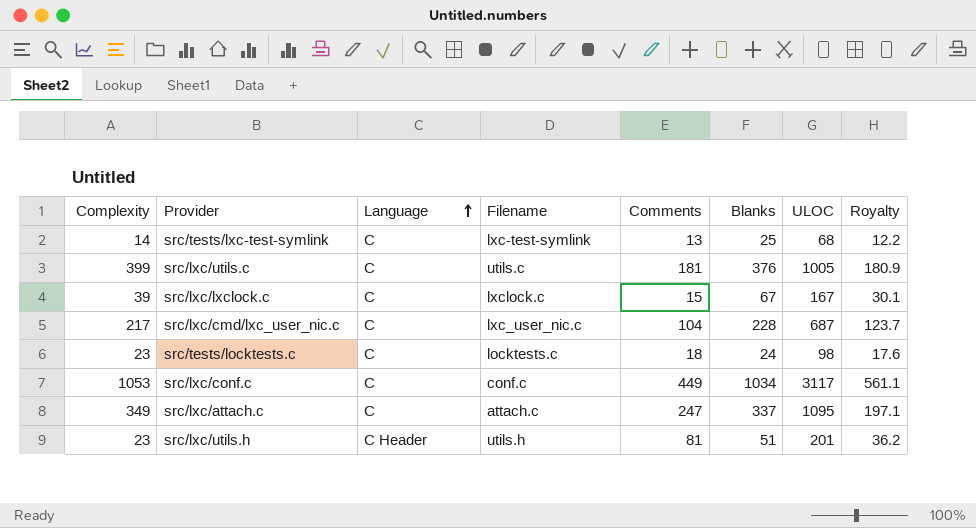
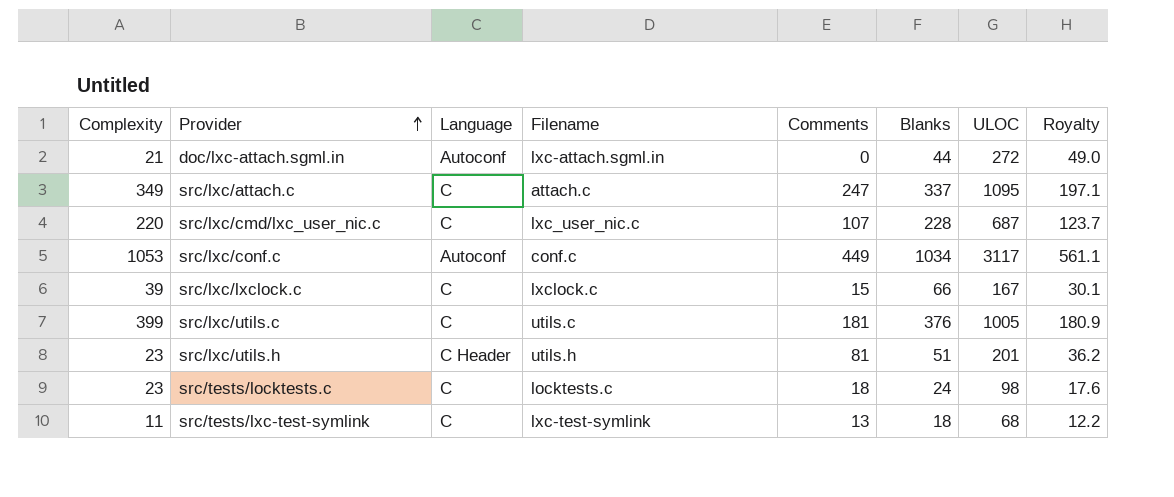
row order: Language ascending -> Provider ascending
row doc/lxc-attach.sgml.in: none -> 21 | Autoconf | lxc-attach.sgml.in | 0 | 44 | 272 | 49.0
src/lxc/cmd/lxc_user_nic.c | Complexity: 217 -> 220
src/lxc/cmd/lxc_user_nic.c | Comments: 104 -> 107
src/lxc/conf.c | Language: C -> Autoconf
src/lxc/lxclock.c | Blanks: 67 -> 66
src/tests/lxc-test-symlink | Complexity: 14 -> 11
src/tests/lxc-test-symlink | Blanks: 25 -> 18

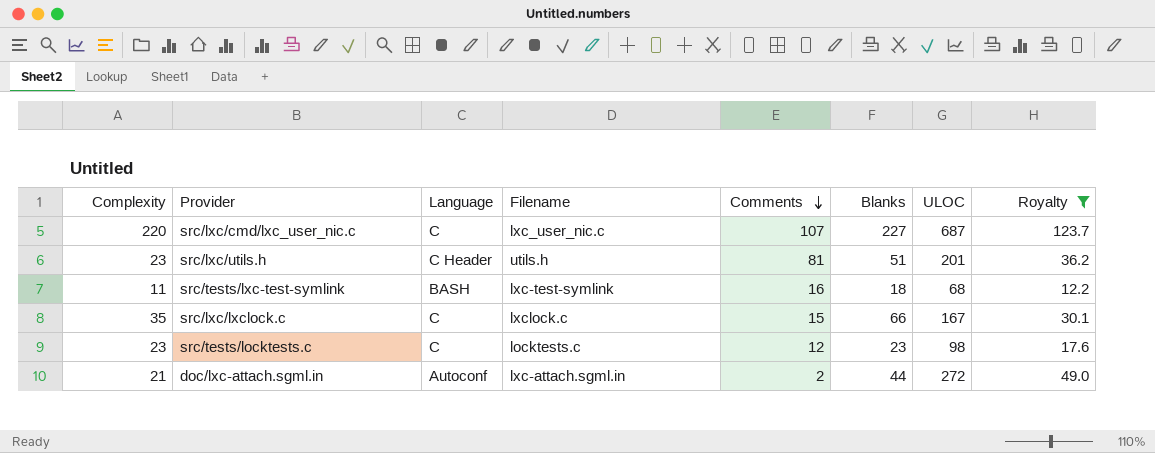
filter: none -> Royalty <= 123.7
row order: Provider ascending -> Comments descending
src/lxc/cmd/lxc_user_nic.c | Blanks: 228 -> 227
src/tests/lxc-test-symlink | Language: C -> BASH
src/tests/lxc-test-symlink | Comments: 13 -> 16
src/lxc/lxclock.c | Complexity: 39 -> 35
src/tests/locktests.c | Comments: 18 -> 12
src/tests/locktests.c | Blanks: 24 -> 23
doc/lxc-attach.sgml.in | Comments: 0 -> 2

